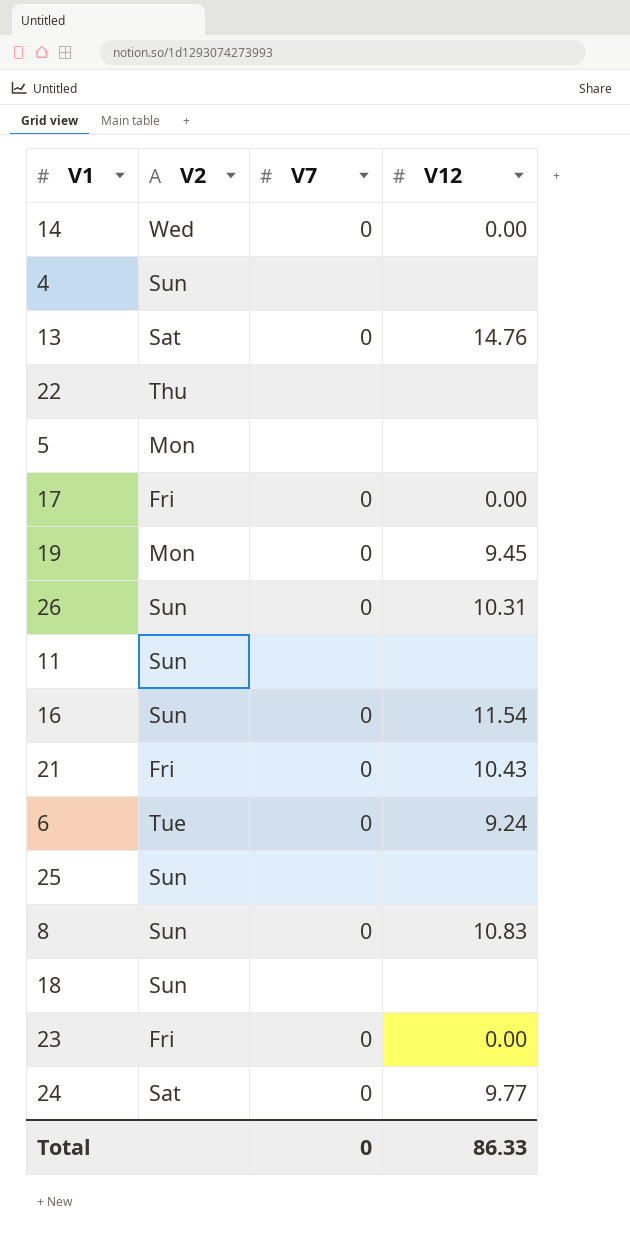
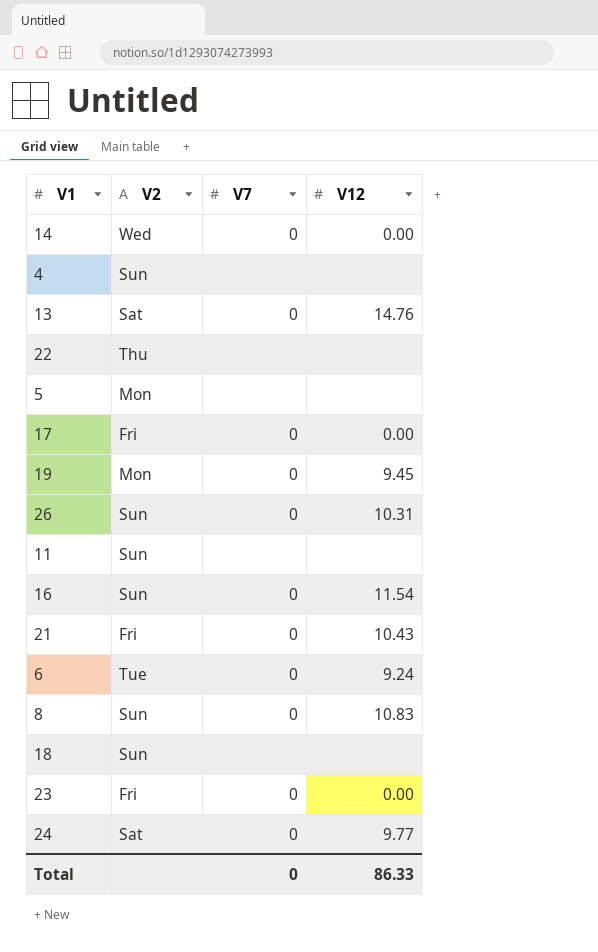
row 25: Sun | none | none -> none

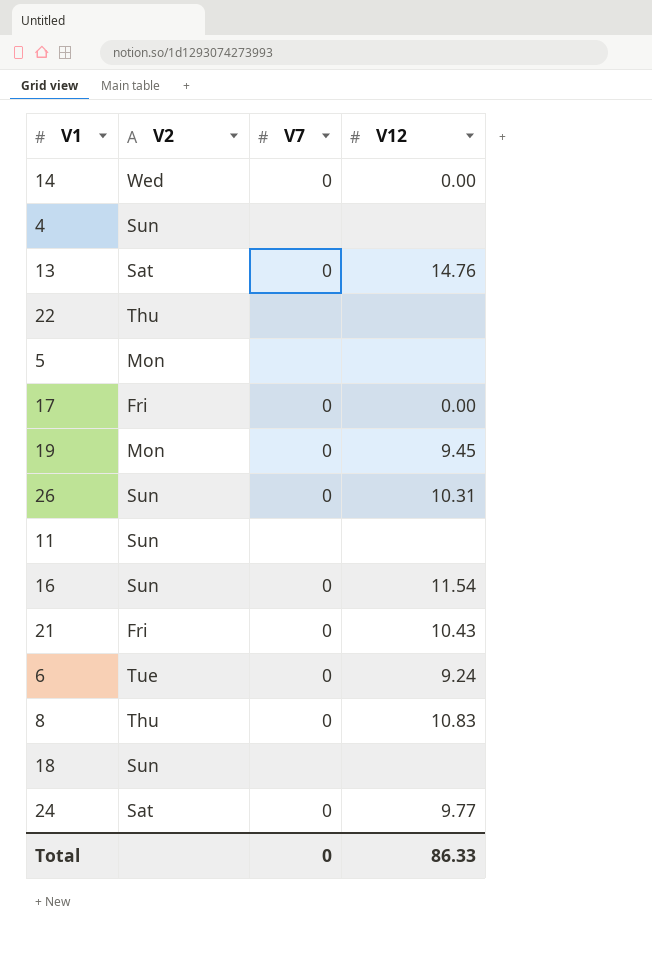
row 23: Fri | 0 | 0.00 -> none
8 | V2: Sun -> Thu

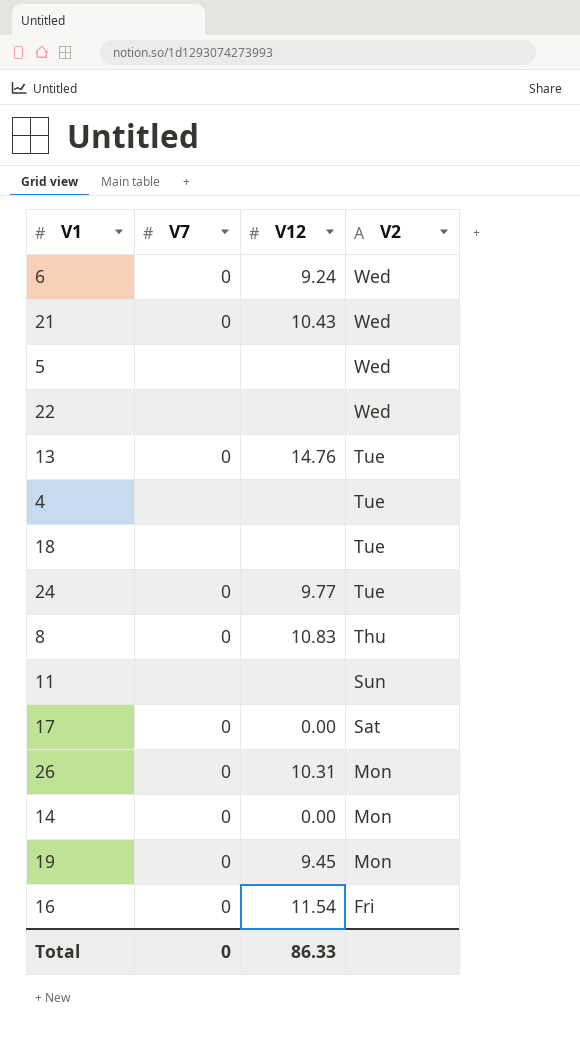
row order: none -> V2 descending
column V2 | position: 2 -> 4
6 | V2: Tue -> Wed
21 | V2: Fri -> Wed
5 | V2: Mon -> Wed
22 | V2: Thu -> Wed
13 | V2: Sat -> Tue
4 | V2: Sun -> Tue
18 | V2: Sun -> Tue
24 | V2: Sat -> Tue
17 | V2: Fri -> Sat
26 | V2: Sun -> Mon
14 | V2: Wed -> Mon
16 | V2: Sun -> Fri

